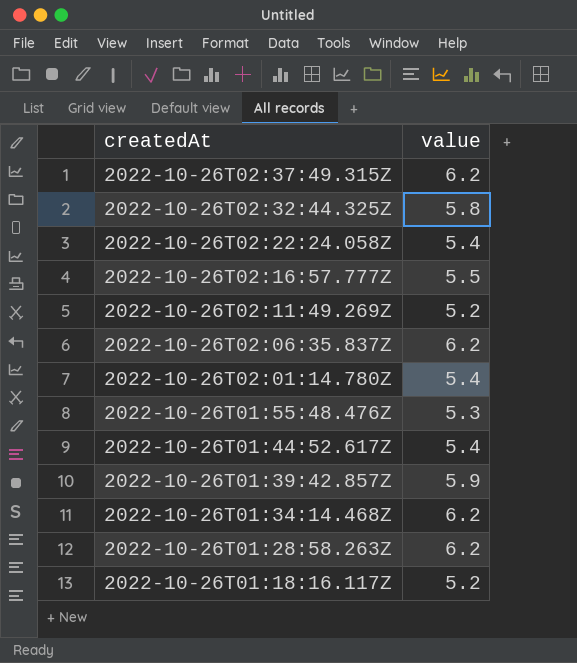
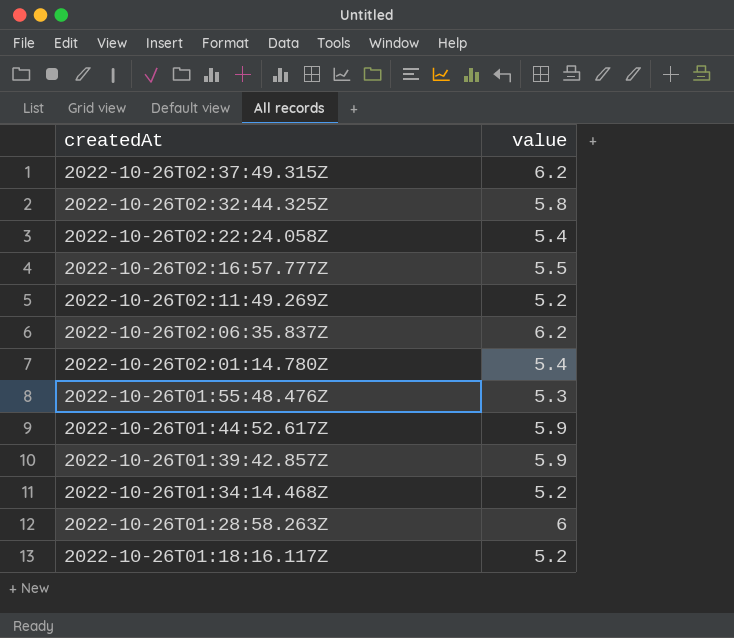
2022-10-26T01:44:52.617Z | value: 5.4 -> 5.9
2022-10-26T01:34:14.468Z | value: 6.2 -> 5.2
2022-10-26T01:28:58.263Z | value: 6.2 -> 6

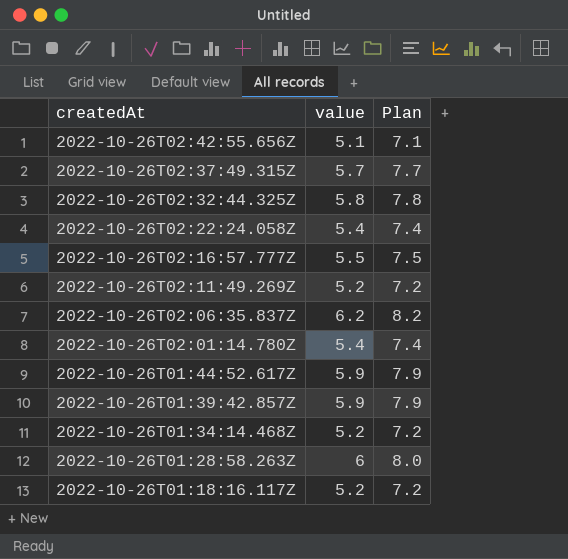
column Plan | formula: none -> [value] + 2
row 2022-10-26T01:55:48.476Z: 5.3 -> none
row 2022-10-26T02:42:55.656Z: none -> 5.1 | 7.1
2022-10-26T02:37:49.315Z | value: 6.2 -> 5.7

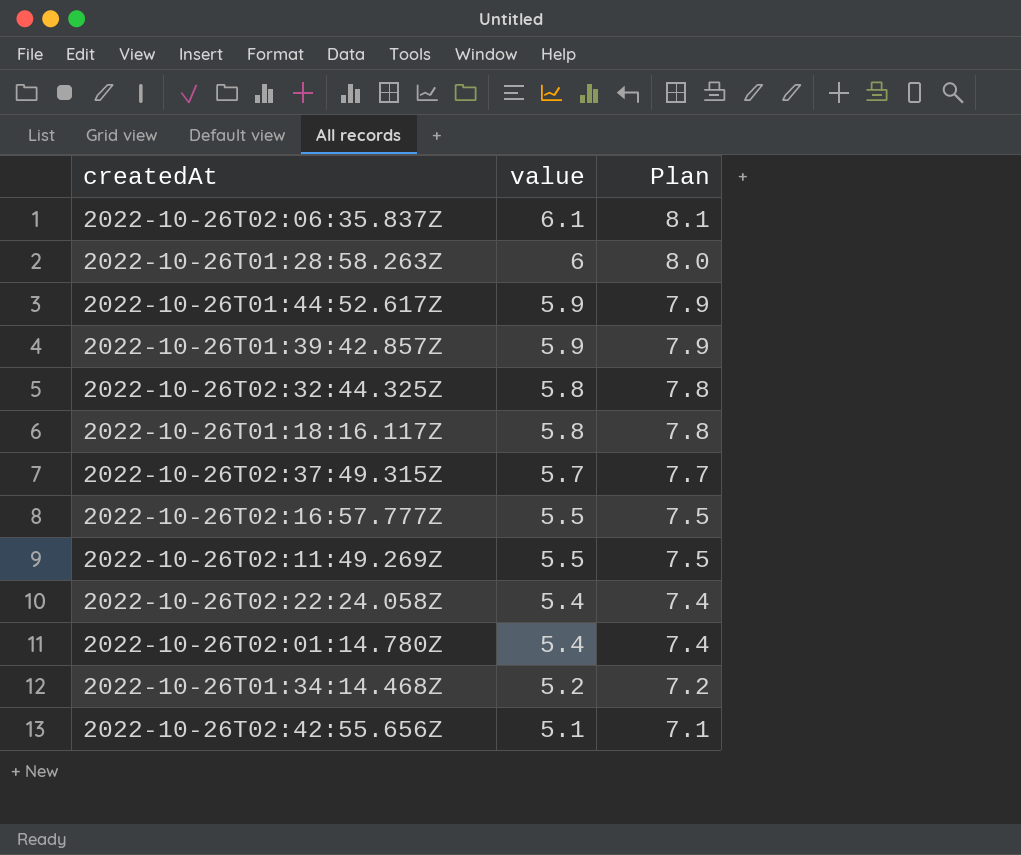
row order: createdAt descending -> value descending
2022-10-26T02:06:35.837Z | value: 6.2 -> 6.1
2022-10-26T02:06:35.837Z | Plan: 8.2 -> 8.1
2022-10-26T01:18:16.117Z | value: 5.2 -> 5.8
2022-10-26T01:18:16.117Z | Plan: 7.2 -> 7.8
2022-10-26T02:11:49.269Z | value: 5.2 -> 5.5
2022-10-26T02:11:49.269Z | Plan: 7.2 -> 7.5

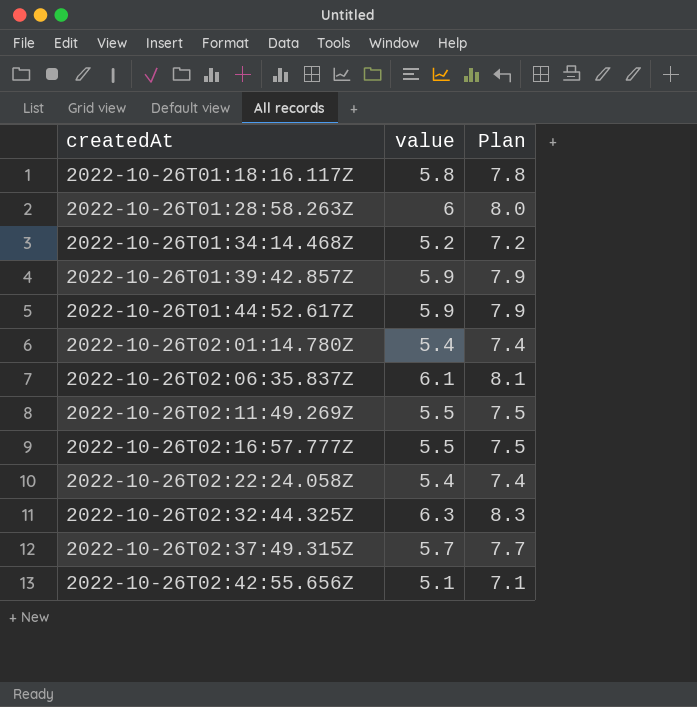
row order: value descending -> createdAt ascending
2022-10-26T02:32:44.325Z | value: 5.8 -> 6.3
2022-10-26T02:32:44.325Z | Plan: 7.8 -> 8.3

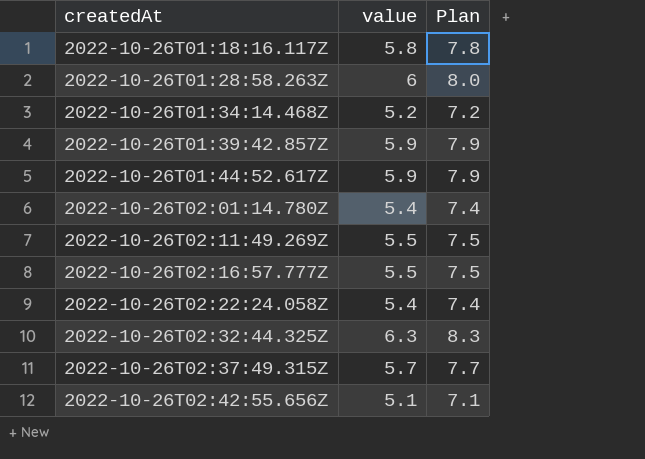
row 2022-10-26T02:06:35.837Z: 6.1 | 8.1 -> none

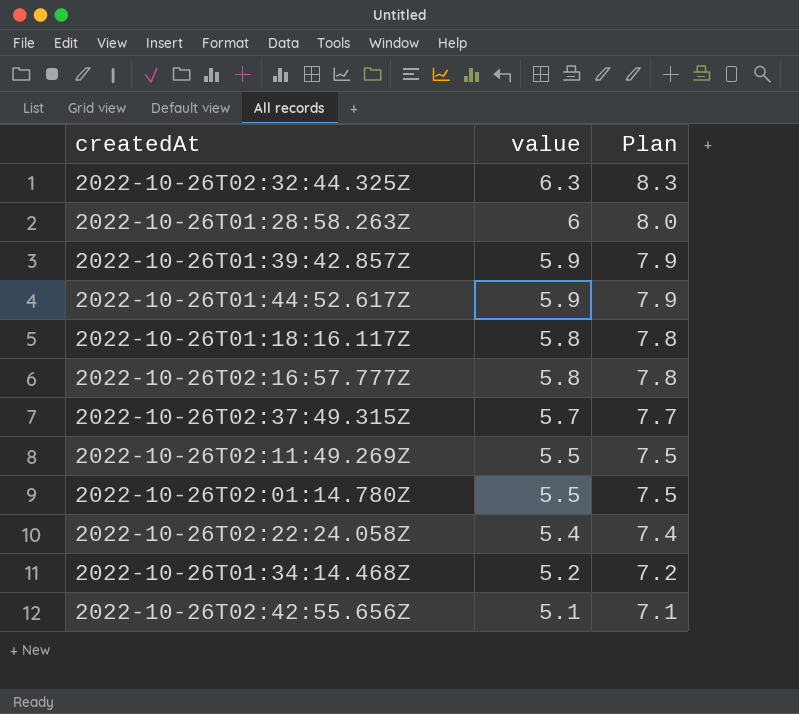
row order: createdAt ascending -> value descending
2022-10-26T02:16:57.777Z | value: 5.5 -> 5.8
2022-10-26T02:16:57.777Z | Plan: 7.5 -> 7.8
2022-10-26T02:01:14.780Z | value: 5.4 -> 5.5
2022-10-26T02:01:14.780Z | Plan: 7.4 -> 7.5

